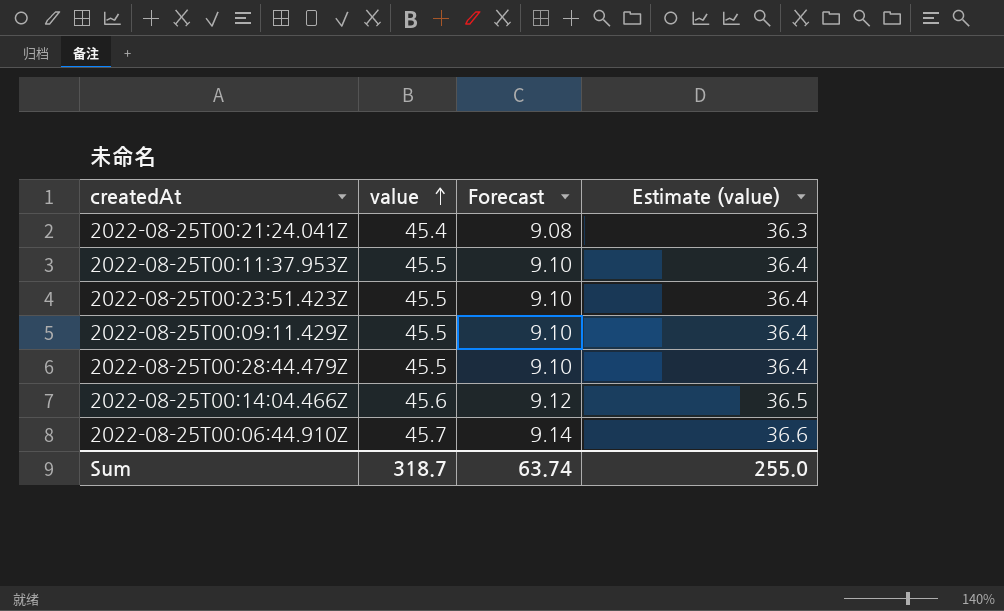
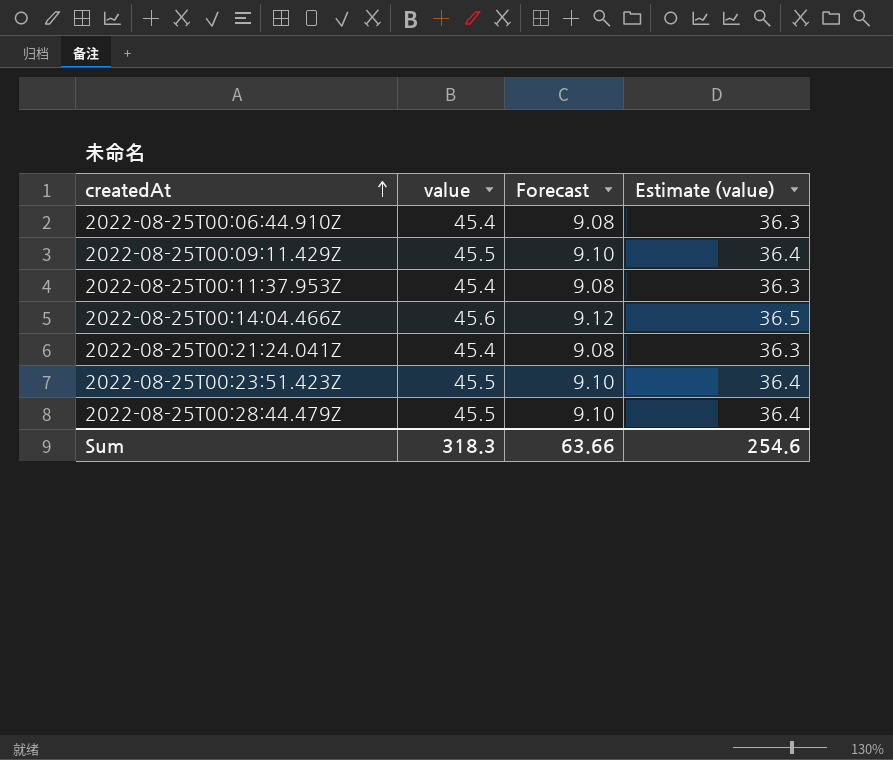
row order: value ascending -> createdAt ascending
2022-08-25T00:06:44.910Z | value: 45.7 -> 45.4
2022-08-25T00:06:44.910Z | Forecast: 9.14 -> 9.08
2022-08-25T00:06:44.910Z | Estimate (value): 36.6 -> 36.3
2022-08-25T00:11:37.953Z | value: 45.5 -> 45.4
2022-08-25T00:11:37.953Z | Forecast: 9.10 -> 9.08
2022-08-25T00:11:37.953Z | Estimate (value): 36.4 -> 36.3
Sum | value: 318.7 -> 318.3
Sum | Forecast: 63.74 -> 63.66
Sum | Estimate (value): 255.0 -> 254.6

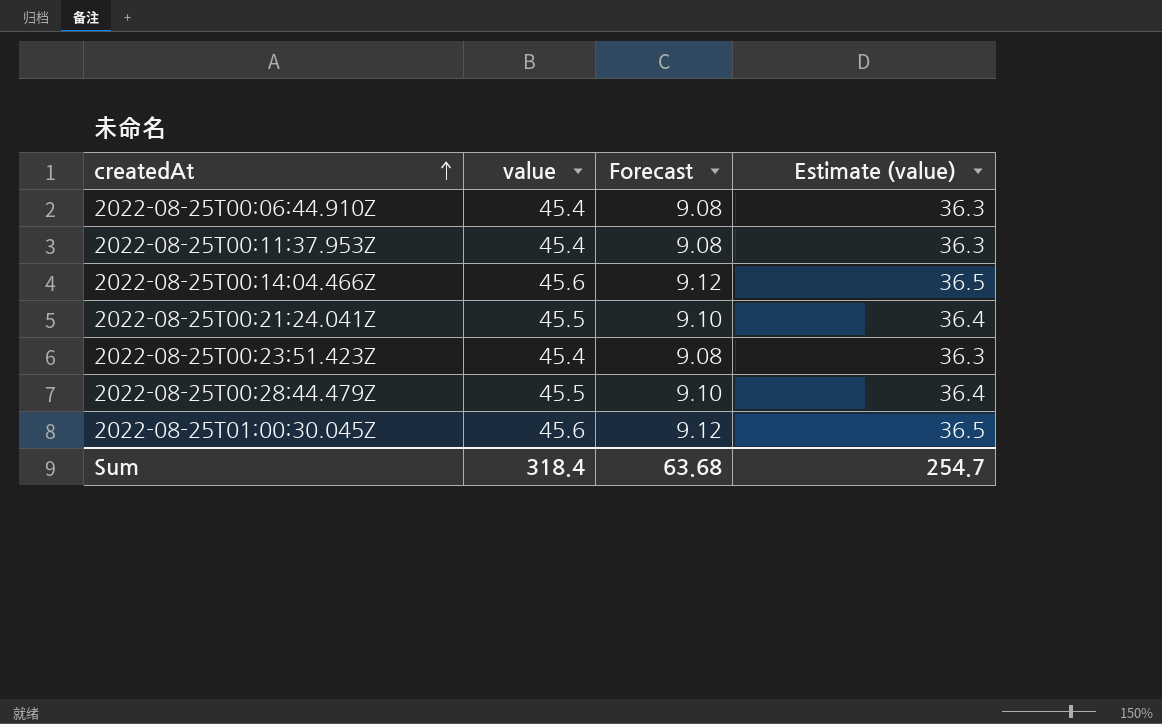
row 2022-08-25T00:09:11.429Z: 45.5 | 9.10 | 36.4 -> none
2022-08-25T00:21:24.041Z | value: 45.4 -> 45.5
2022-08-25T00:21:24.041Z | Forecast: 9.08 -> 9.10
2022-08-25T00:21:24.041Z | Estimate (value): 36.3 -> 36.4
2022-08-25T00:23:51.423Z | value: 45.5 -> 45.4
2022-08-25T00:23:51.423Z | Forecast: 9.10 -> 9.08
2022-08-25T00:23:51.423Z | Estimate (value): 36.4 -> 36.3
row 2022-08-25T01:00:30.045Z: none -> 45.6 | 9.12 | 36.5
Sum | value: 318.3 -> 318.4
Sum | Forecast: 63.66 -> 63.68
Sum | Estimate (value): 254.6 -> 254.7

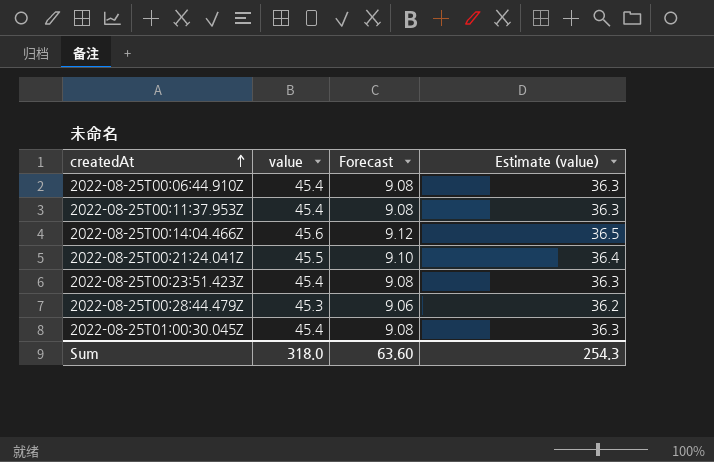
2022-08-25T00:28:44.479Z | value: 45.5 -> 45.3
2022-08-25T00:28:44.479Z | Forecast: 9.10 -> 9.06
2022-08-25T00:28:44.479Z | Estimate (value): 36.4 -> 36.2
2022-08-25T01:00:30.045Z | value: 45.6 -> 45.4
2022-08-25T01:00:30.045Z | Forecast: 9.12 -> 9.08
2022-08-25T01:00:30.045Z | Estimate (value): 36.5 -> 36.3
Sum | value: 318.4 -> 318.0
Sum | Forecast: 63.68 -> 63.60
Sum | Estimate (value): 254.7 -> 254.3

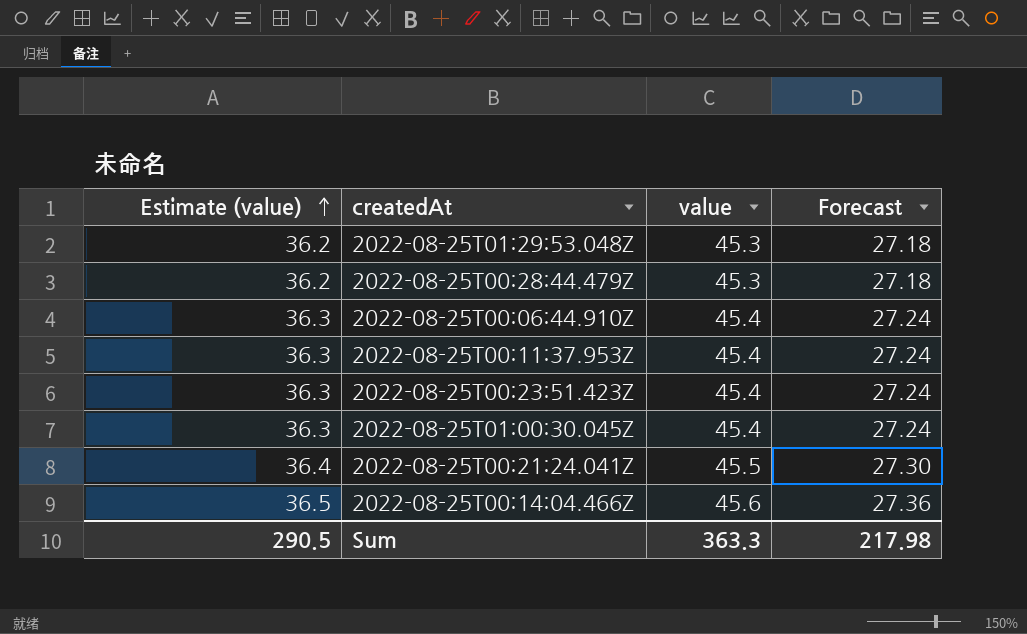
row order: createdAt ascending -> Estimate (value) ascending
column Estimate (value) | position: 4 -> 1
column Forecast | formula: [value] * 0.2 -> [value] * 0.6
row 2022-08-25T01:29:53.048Z: none -> 36.2 | 45.3 | 27.18
Sum | Estimate (value): 254.3 -> 290.5
Sum | value: 318.0 -> 363.3
Sum | Forecast: 63.60 -> 217.98

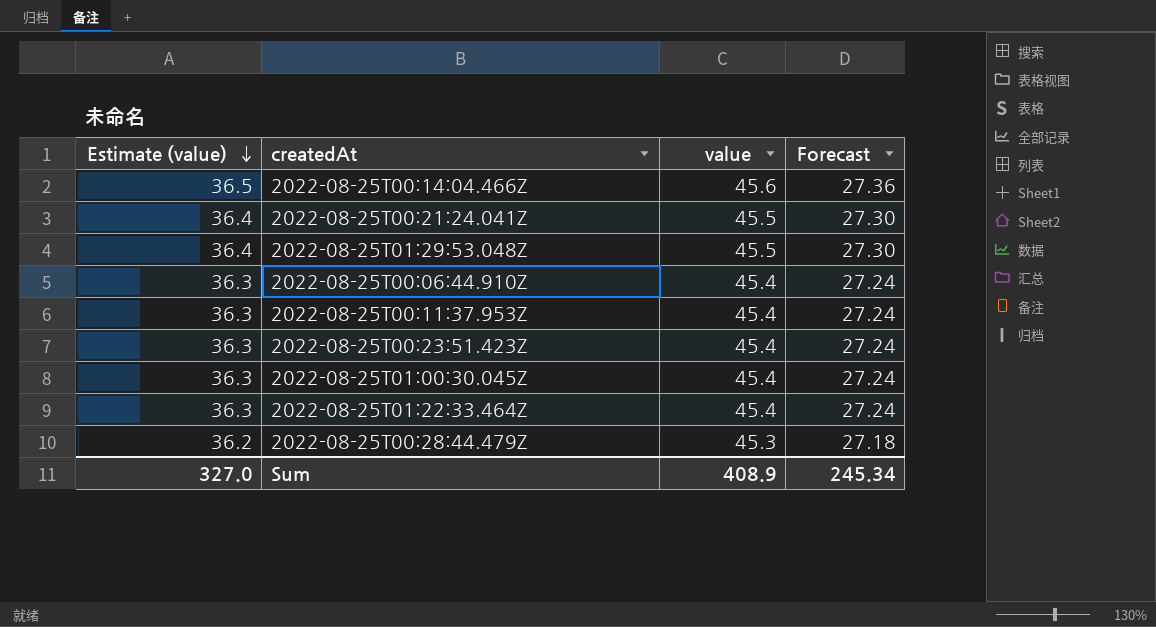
row order: Estimate (value) ascending -> Estimate (value) descending
2022-08-25T01:29:53.048Z | Estimate (value): 36.2 -> 36.4
2022-08-25T01:29:53.048Z | value: 45.3 -> 45.5
2022-08-25T01:29:53.048Z | Forecast: 27.18 -> 27.30
row 2022-08-25T01:22:33.464Z: none -> 36.3 | 45.4 | 27.24
Sum | Estimate (value): 290.5 -> 327.0
Sum | value: 363.3 -> 408.9
Sum | Forecast: 217.98 -> 245.34

